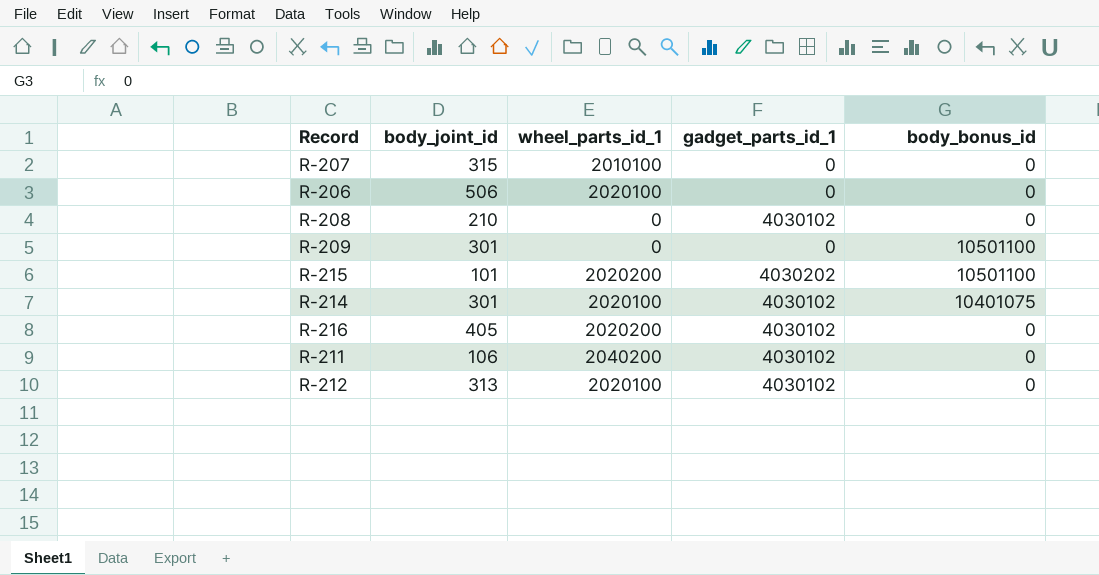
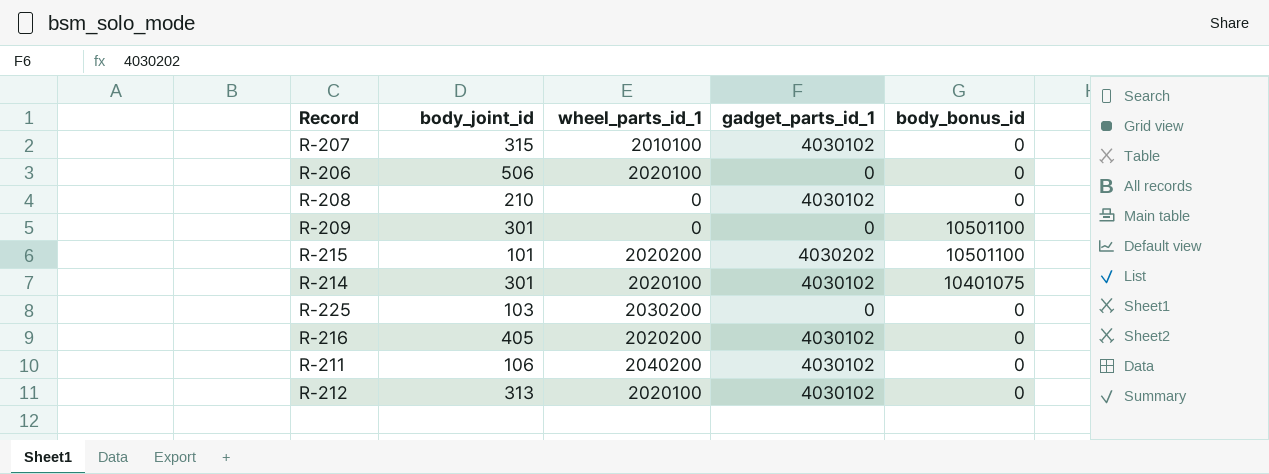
R-207 | gadget_parts_id_1: 0 -> 4030102
row R-225: none -> 103 | 2030200 | 0 | 0

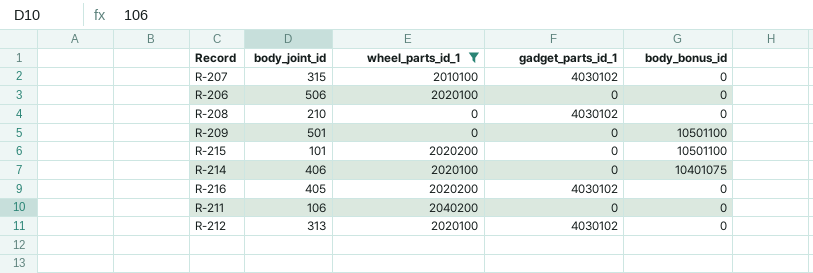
filter: none -> wheel_parts_id_1 != 2030200
R-209 | body_joint_id: 301 -> 501
R-215 | gadget_parts_id_1: 4030202 -> 0
R-214 | body_joint_id: 301 -> 406
R-214 | gadget_parts_id_1: 4030102 -> 0
R-211 | gadget_parts_id_1: 4030102 -> 0

